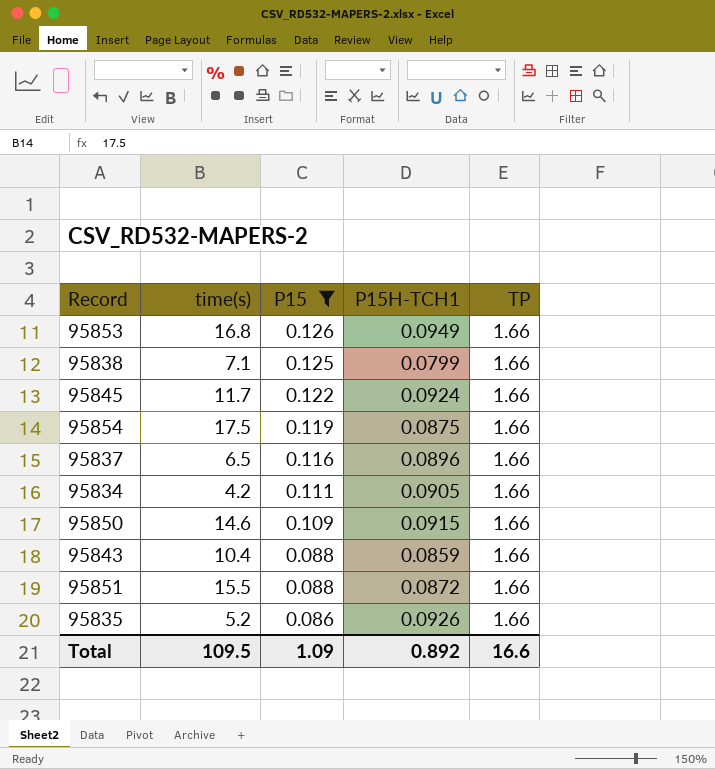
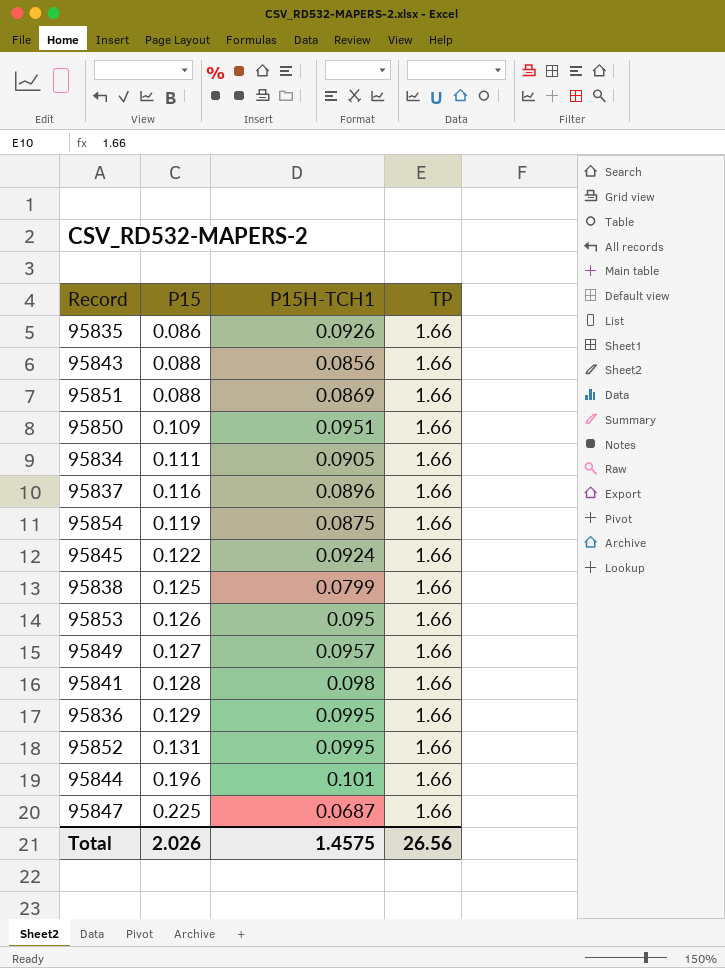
filter: P15 <= 0.126 -> none
row order: P15 descending -> P15 ascending
column time(s) | position: 2 -> none
95843 | P15H-TCH1: 0.0859 -> 0.0856
95851 | P15H-TCH1: 0.0872 -> 0.0869
95850 | P15H-TCH1: 0.0915 -> 0.0951
95853 | P15H-TCH1: 0.0949 -> 0.095
Total | P15: 1.09 -> 2.026
Total | P15H-TCH1: 0.892 -> 1.4575
Total | TP: 16.6 -> 26.56

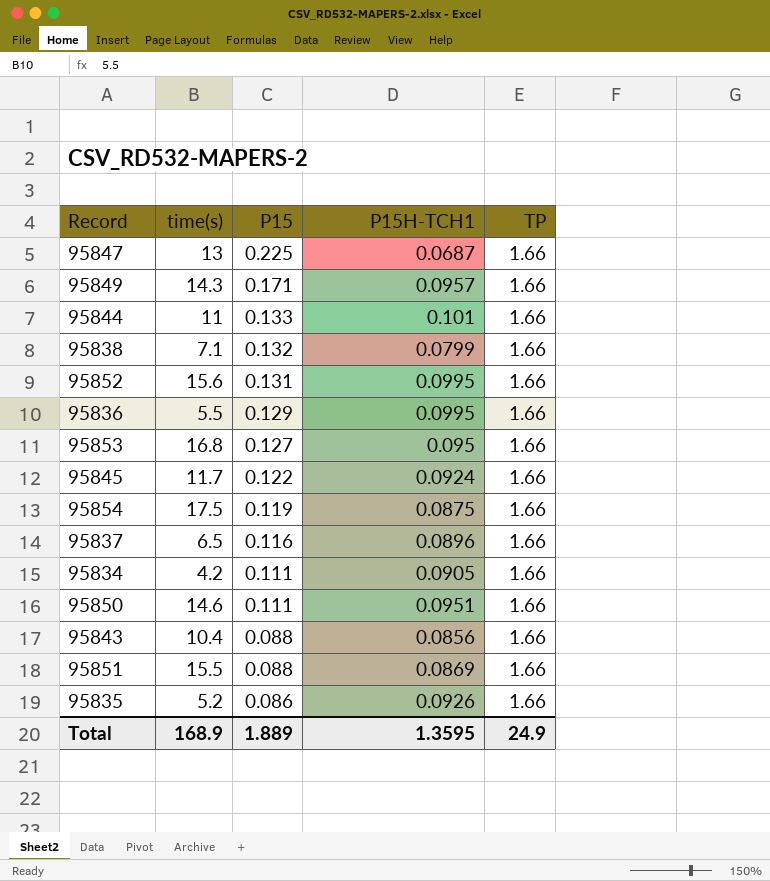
row order: P15 ascending -> P15 descending
column time(s) | position: none -> 2
row 95841: 0.128 | 0.098 | 1.66 -> none
95849 | P15: 0.127 -> 0.171
95844 | P15: 0.196 -> 0.133
95838 | P15: 0.125 -> 0.132
95853 | P15: 0.126 -> 0.127
95850 | P15: 0.109 -> 0.111
Total | P15: 2.026 -> 1.889
Total | P15H-TCH1: 1.4575 -> 1.3595
Total | TP: 26.56 -> 24.9

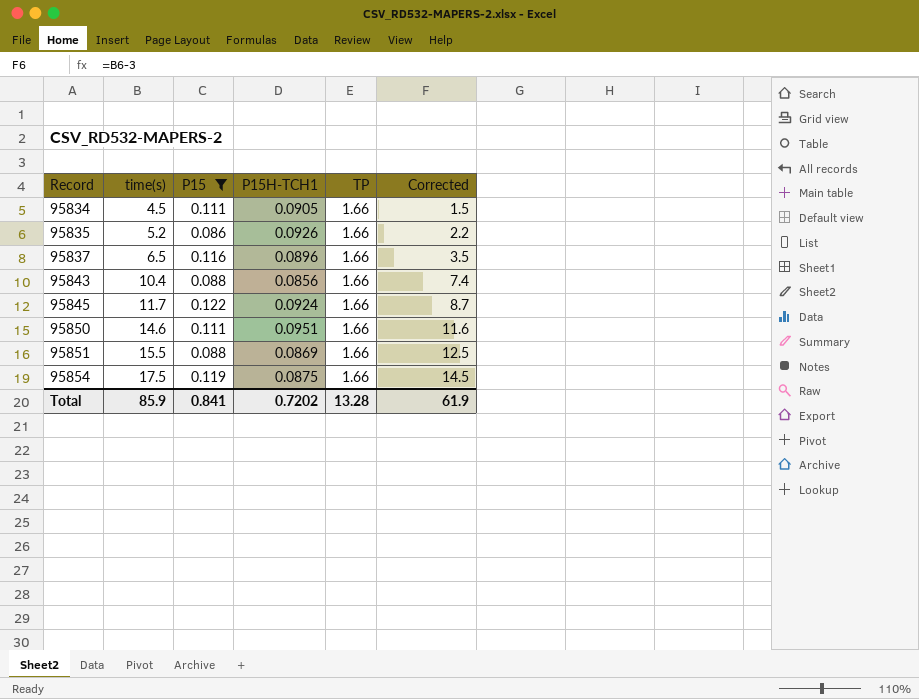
filter: none -> P15 <= 0.122
row order: P15 descending -> Record ascending
column Corrected | formula: none -> [time(s)] - 3
95834 | time(s): 4.2 -> 4.5
Total | time(s): 168.9 -> 85.9
Total | P15: 1.889 -> 0.841
Total | P15H-TCH1: 1.3595 -> 0.7202
Total | TP: 24.9 -> 13.28

